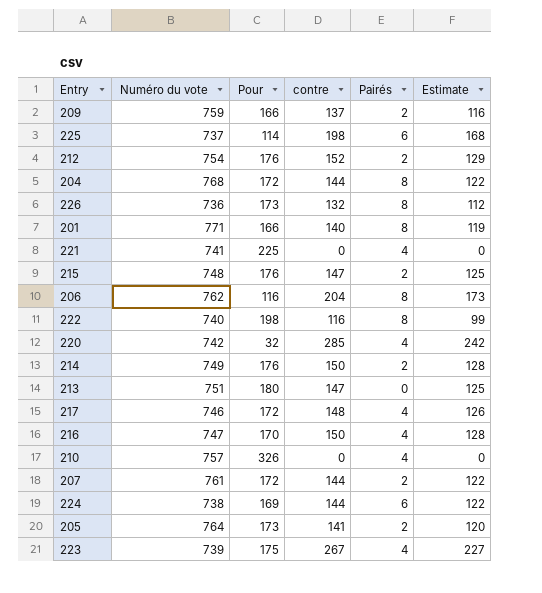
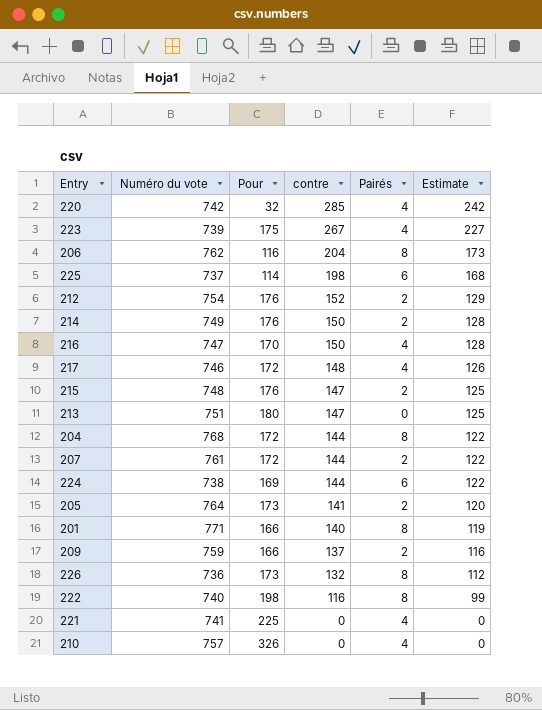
row order: none -> contre descending

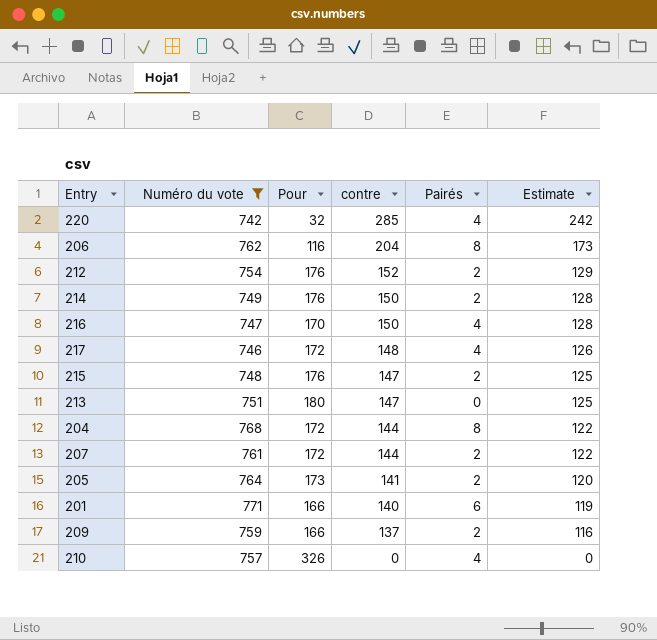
filter: none -> Numéro du vote >= 742
201 | Pairés: 8 -> 6

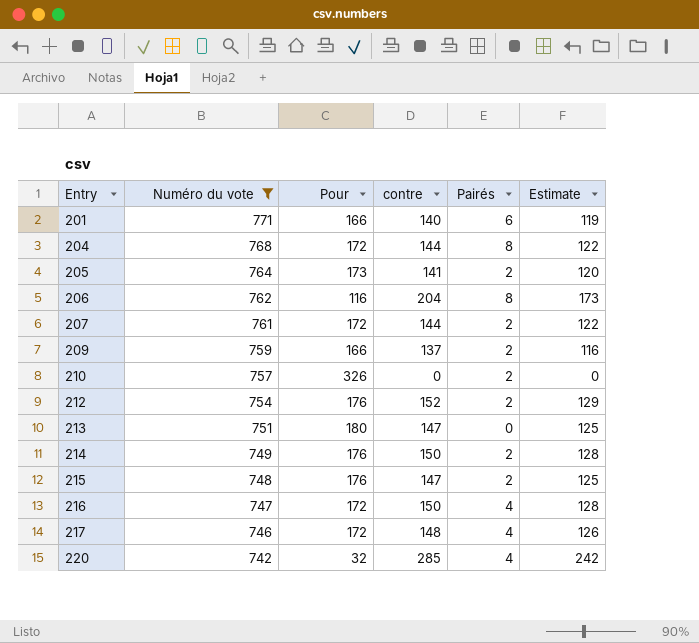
row order: contre descending -> Entry ascending
210 | Pairés: 4 -> 2
216 | Pour: 170 -> 172

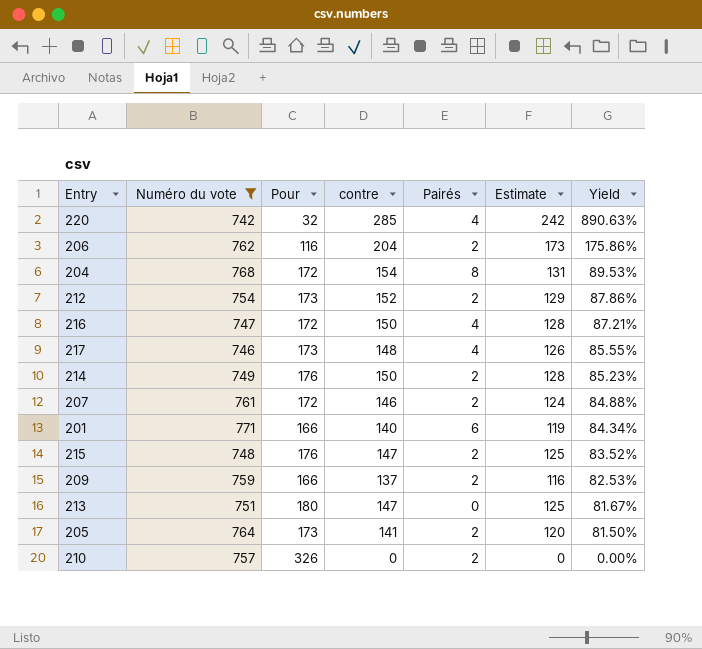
row order: Entry ascending -> Yield descending
column Yield | formula: none -> [contre] / [Pour]
206 | Pairés: 8 -> 2
204 | contre: 144 -> 154
204 | Estimate: 122 -> 131
212 | Pour: 176 -> 173
217 | Pour: 172 -> 173
207 | contre: 144 -> 146
207 | Estimate: 122 -> 124

